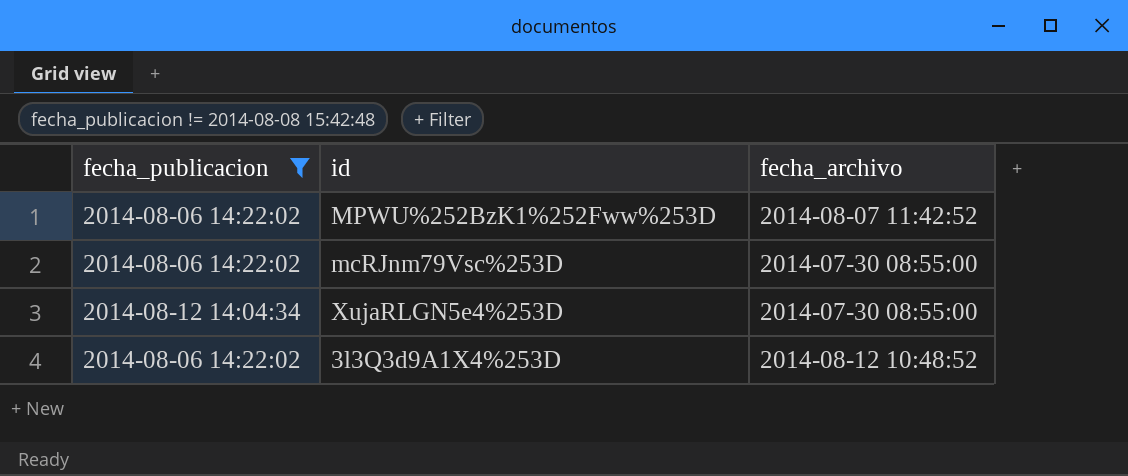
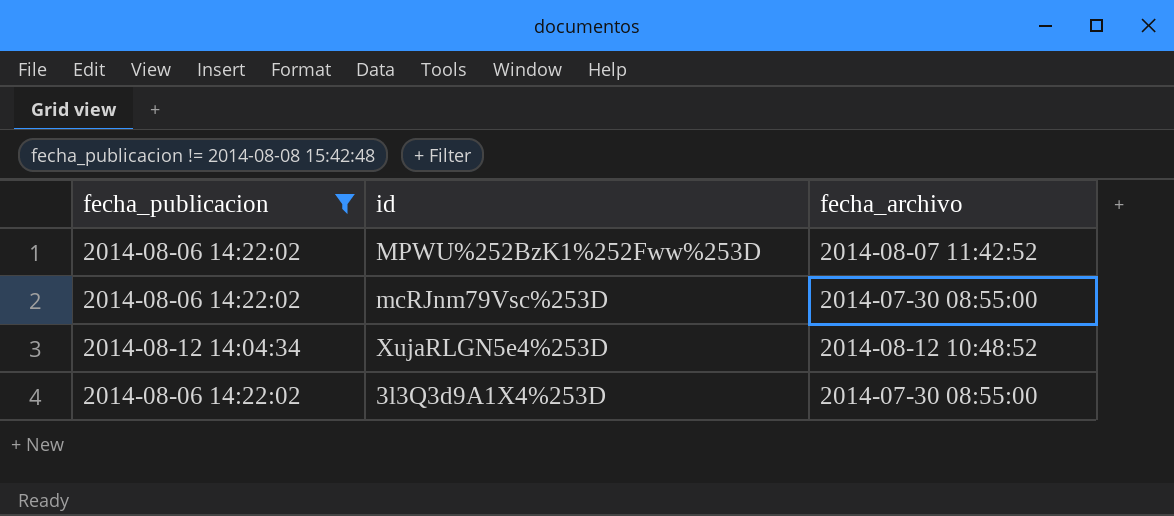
XujaRLGN5e4%253D | fecha_archivo: 2014-07-30 08:55:00 -> 2014-08-12 10:48:52
3l3Q3d9A1X4%253D | fecha_archivo: 2014-08-12 10:48:52 -> 2014-07-30 08:55:00

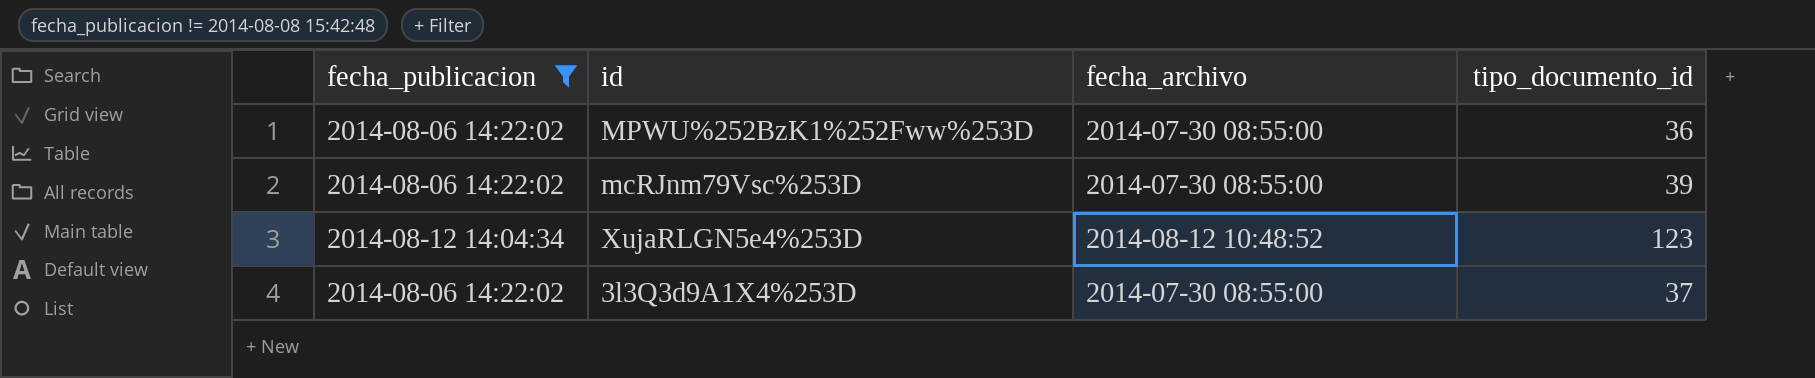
column tipo_documento_id | position: none -> 4
MPWU%252BzK1%252Fww%253D | fecha_archivo: 2014-08-07 11:42:52 -> 2014-07-30 08:55:00

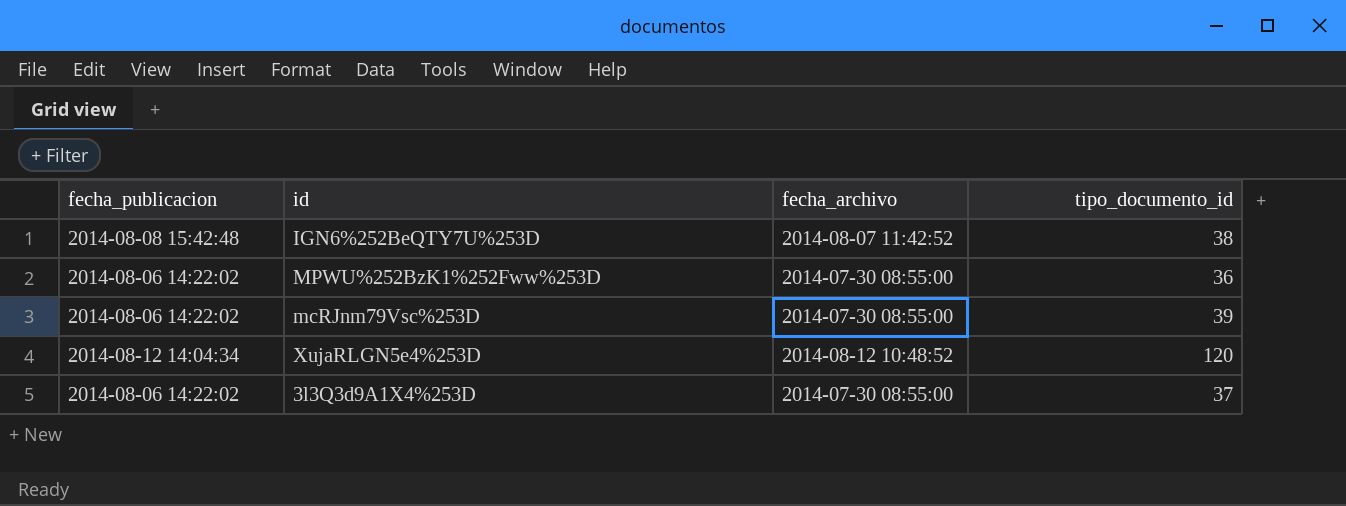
filter: fecha_publicacion != 2014-08-08 15:42:48 -> none
XujaRLGN5e4%253D | tipo_documento_id: 123 -> 120

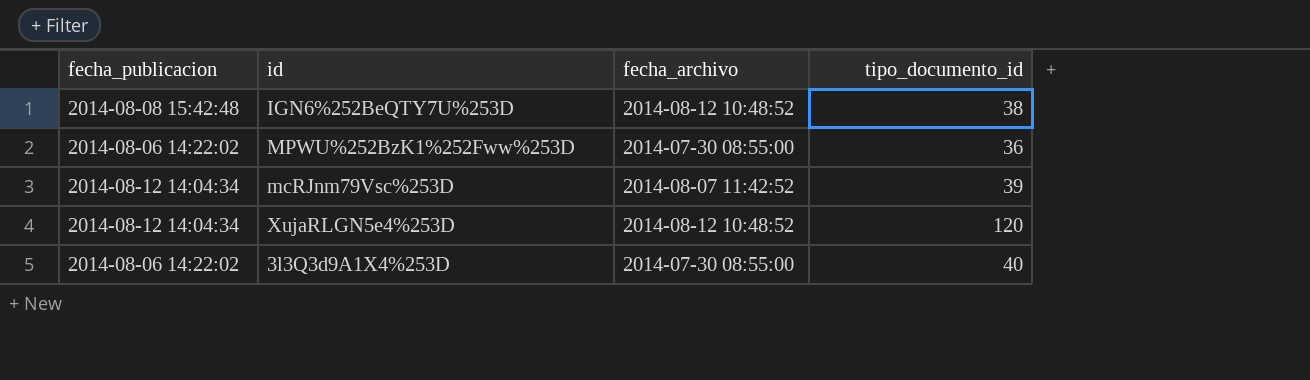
IGN6%252BeQTY7U%253D | fecha_archivo: 2014-08-07 11:42:52 -> 2014-08-12 10:48:52
mcRJnm79Vsc%253D | fecha_publicacion: 2014-08-06 14:22:02 -> 2014-08-12 14:04:34
mcRJnm79Vsc%253D | fecha_archivo: 2014-07-30 08:55:00 -> 2014-08-07 11:42:52
3l3Q3d9A1X4%253D | tipo_documento_id: 37 -> 40

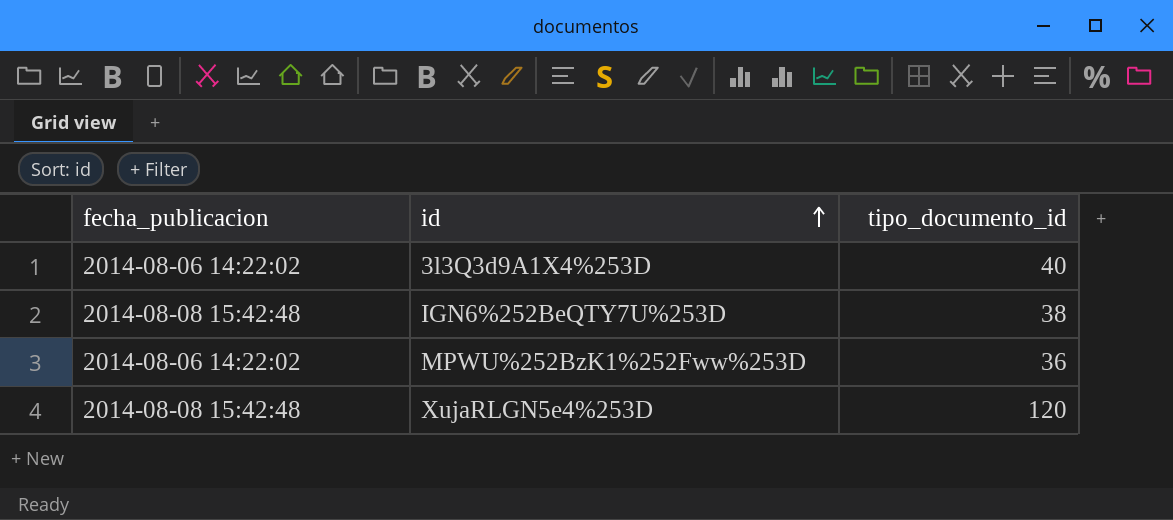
row order: none -> id ascending
column fecha_archivo | position: 3 -> none
row mcRJnm79Vsc%253D: 2014-08-12 14:04:34 | 2014-08-07 11:42:52 | 39 -> none
XujaRLGN5e4%253D | fecha_publicacion: 2014-08-12 14:04:34 -> 2014-08-08 15:42:48

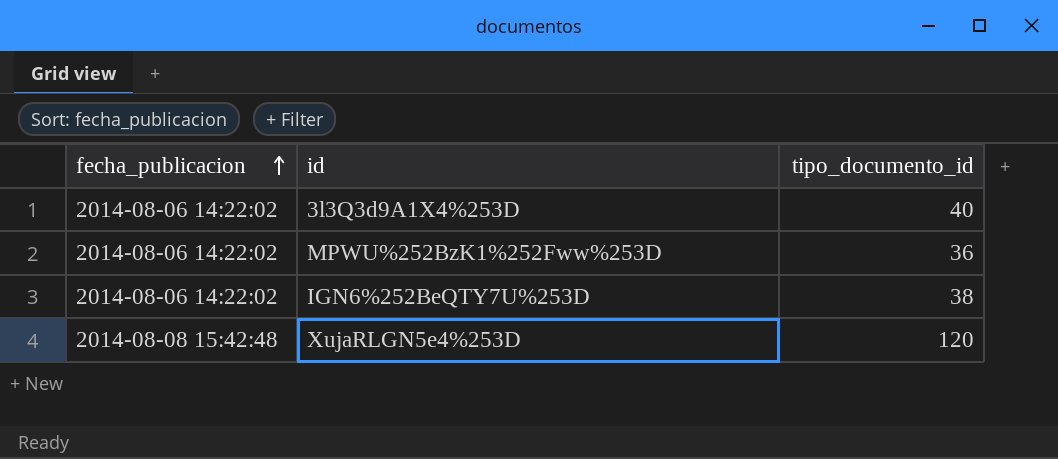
row order: id ascending -> fecha_publicacion ascending
IGN6%252BeQTY7U%253D | fecha_publicacion: 2014-08-08 15:42:48 -> 2014-08-06 14:22:02

